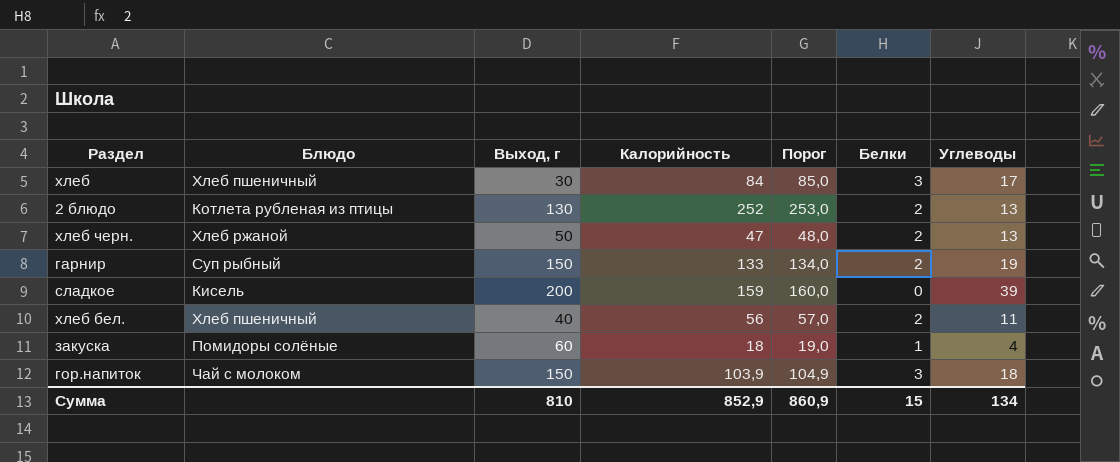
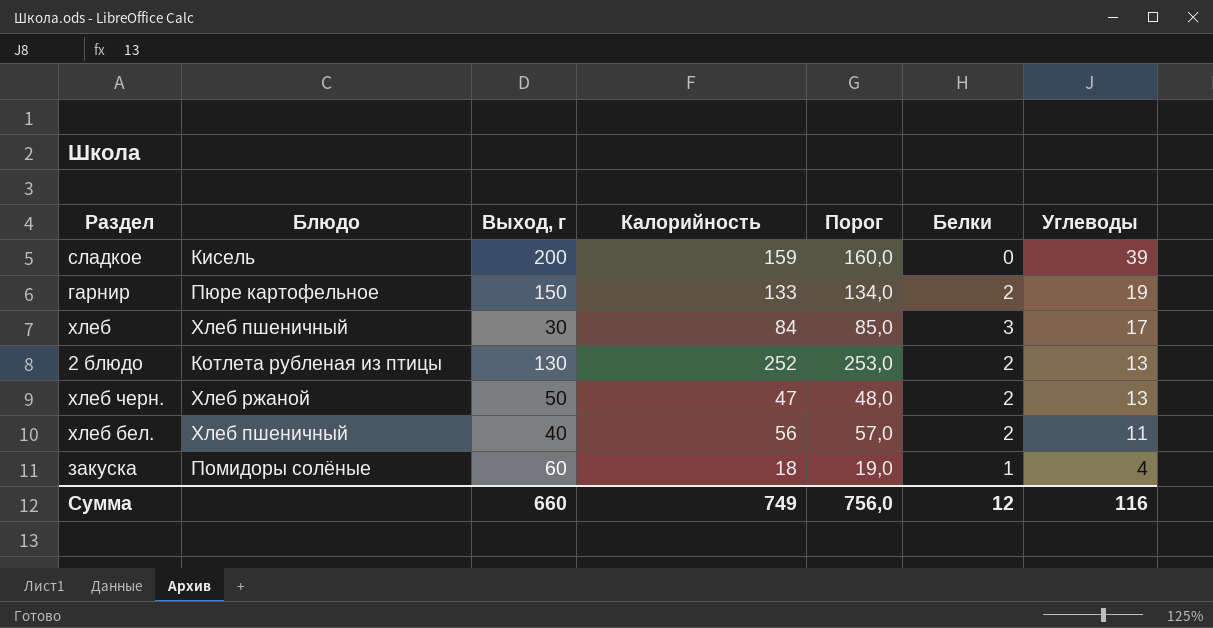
row order: none -> Углеводы descending
row гор.напиток: Чай с молоком | 150 | 103,9 | 104,9 | 3 | 18 -> none
гарнир | Блюдо: Суп рыбный -> Пюре картофельное
Сумма | Выход, г: 810 -> 660
Сумма | Калорийность: 852,9 -> 749
Сумма | Порог: 860,9 -> 756,0
Сумма | Белки: 15 -> 12
Сумма | Углеводы: 134 -> 116

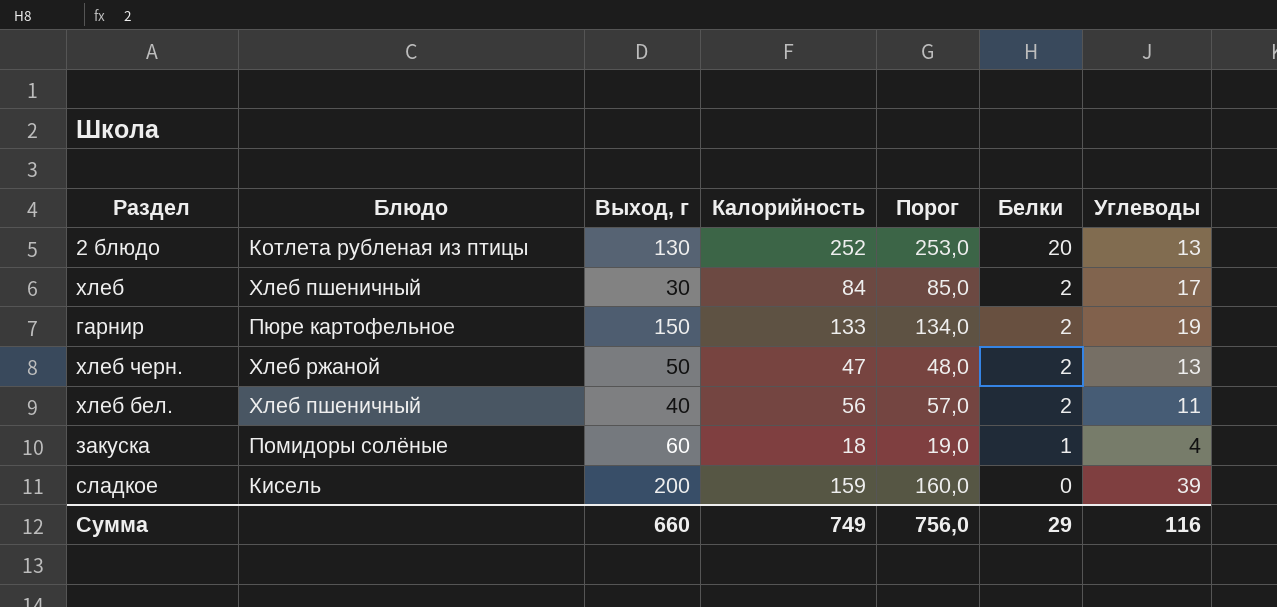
row order: Углеводы descending -> Белки descending
2 блюдо | Белки: 2 -> 20
хлеб | Белки: 3 -> 2
Сумма | Белки: 12 -> 29

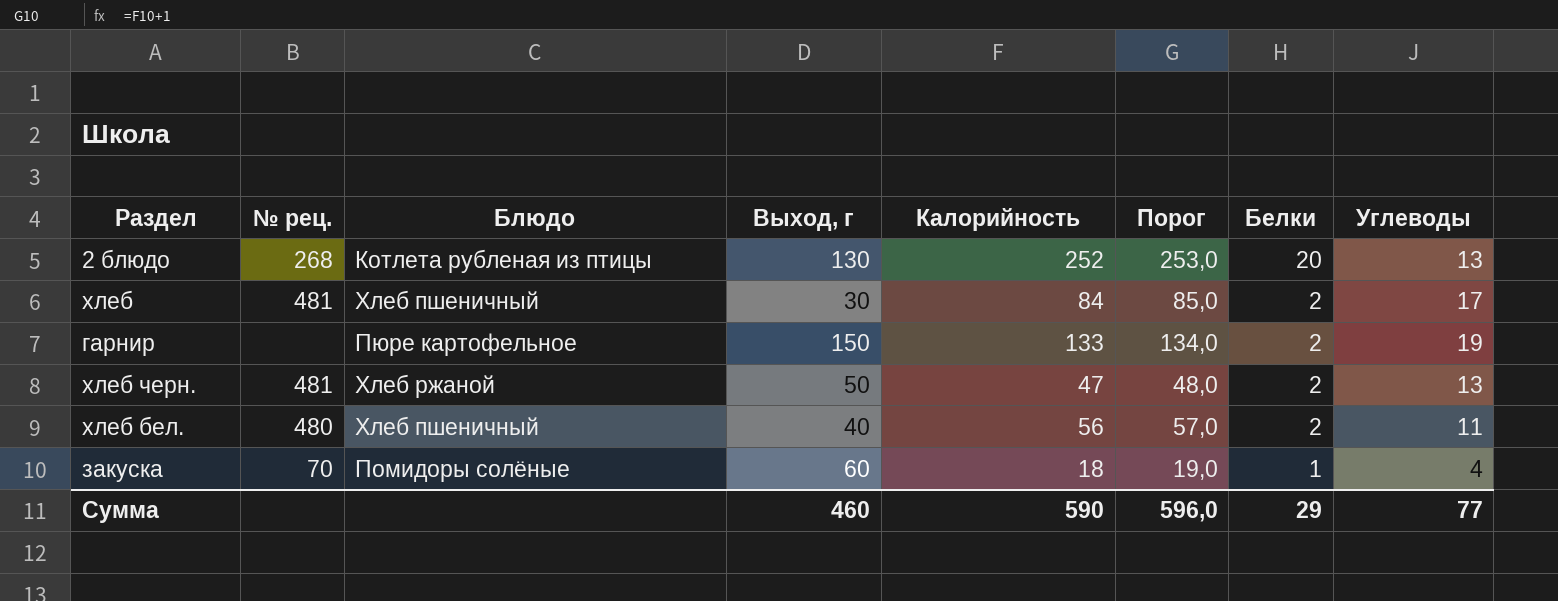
column № рец. | position: none -> 2
row сладкое: Кисель | 200 | 159 | 160,0 | 0 | 39 -> none
Сумма | Выход, г: 660 -> 460
Сумма | Калорийность: 749 -> 590
Сумма | Порог: 756,0 -> 596,0
Сумма | Углеводы: 116 -> 77

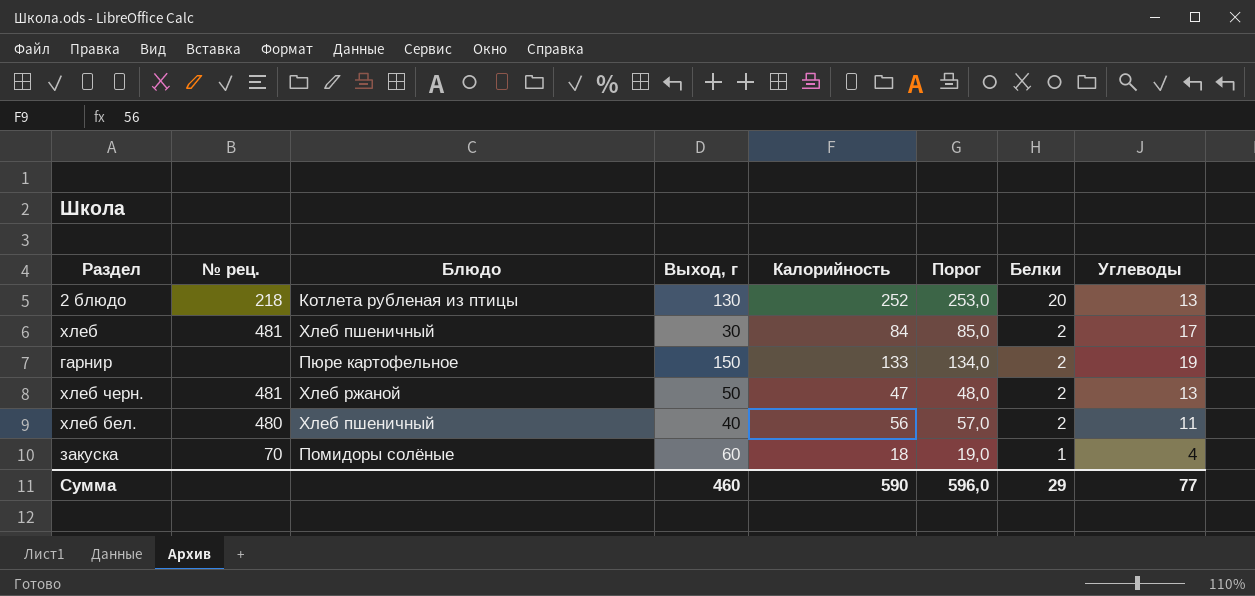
2 блюдо | № рец.: 268 -> 218

